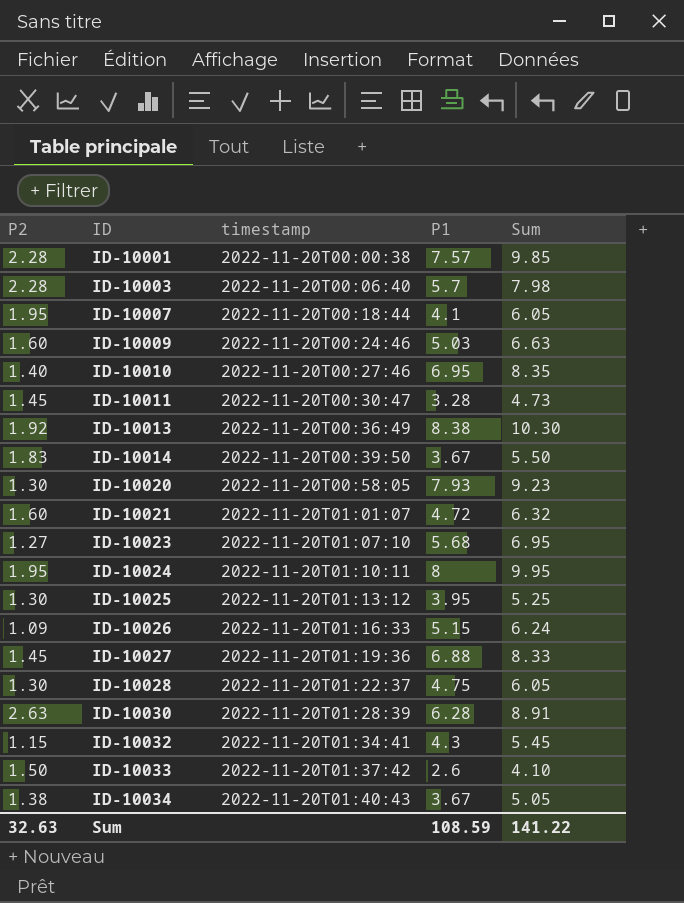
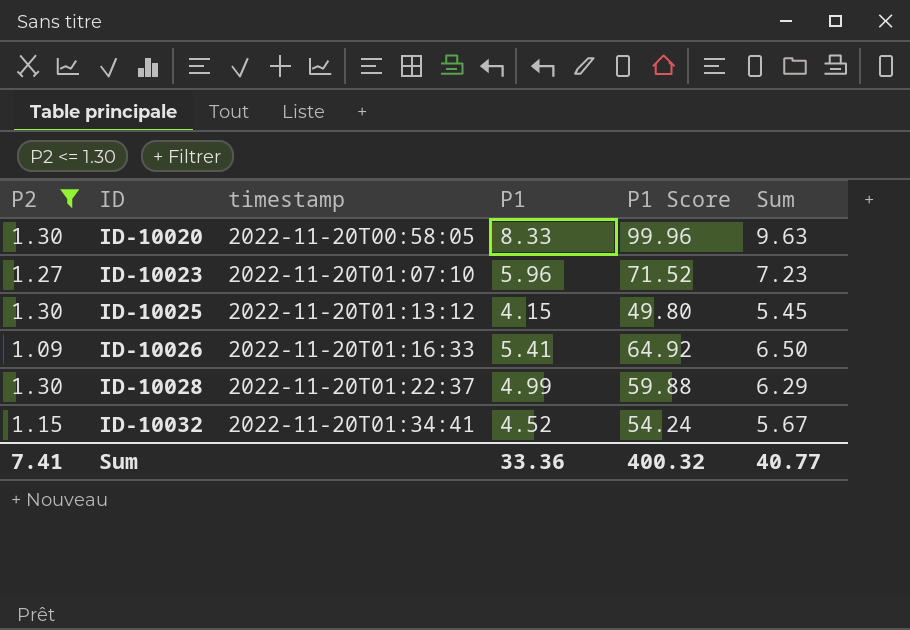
filter: none -> P2 <= 1.30
column P1 Score | formula: none -> [P1] * 12
ID-10020 | P1: 7.93 -> 8.33
ID-10020 | Sum: 9.23 -> 9.63
ID-10023 | P1: 5.68 -> 5.96
ID-10023 | Sum: 6.95 -> 7.23
ID-10025 | P1: 3.95 -> 4.15
ID-10025 | Sum: 5.25 -> 5.45
ID-10026 | P1: 5.15 -> 5.41
ID-10026 | Sum: 6.24 -> 6.50
ID-10028 | P1: 4.75 -> 4.99
ID-10028 | Sum: 6.05 -> 6.29
ID-10032 | P1: 4.3 -> 4.52
ID-10032 | Sum: 5.45 -> 5.67
Sum | P2: 32.63 -> 7.41
Sum | P1: 108.59 -> 33.36
Sum | Sum: 141.22 -> 40.77

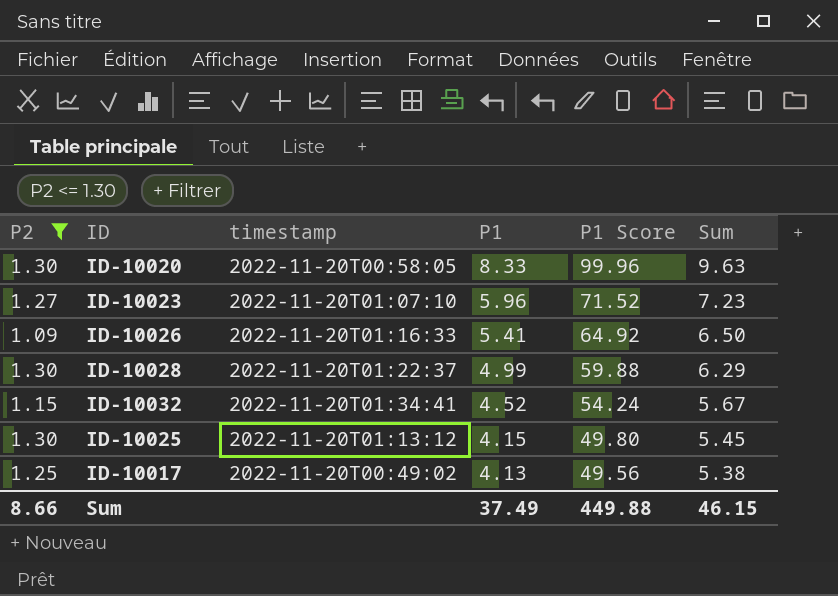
row order: ID ascending -> P1 descending
row ID-10017: none -> 1.25 | 2022-11-20T00:49:02 | 4.13 | 49.56 | 5.38
Sum | P2: 7.41 -> 8.66
Sum | P1: 33.36 -> 37.49
Sum | P1 Score: 400.32 -> 449.88
Sum | Sum: 40.77 -> 46.15

